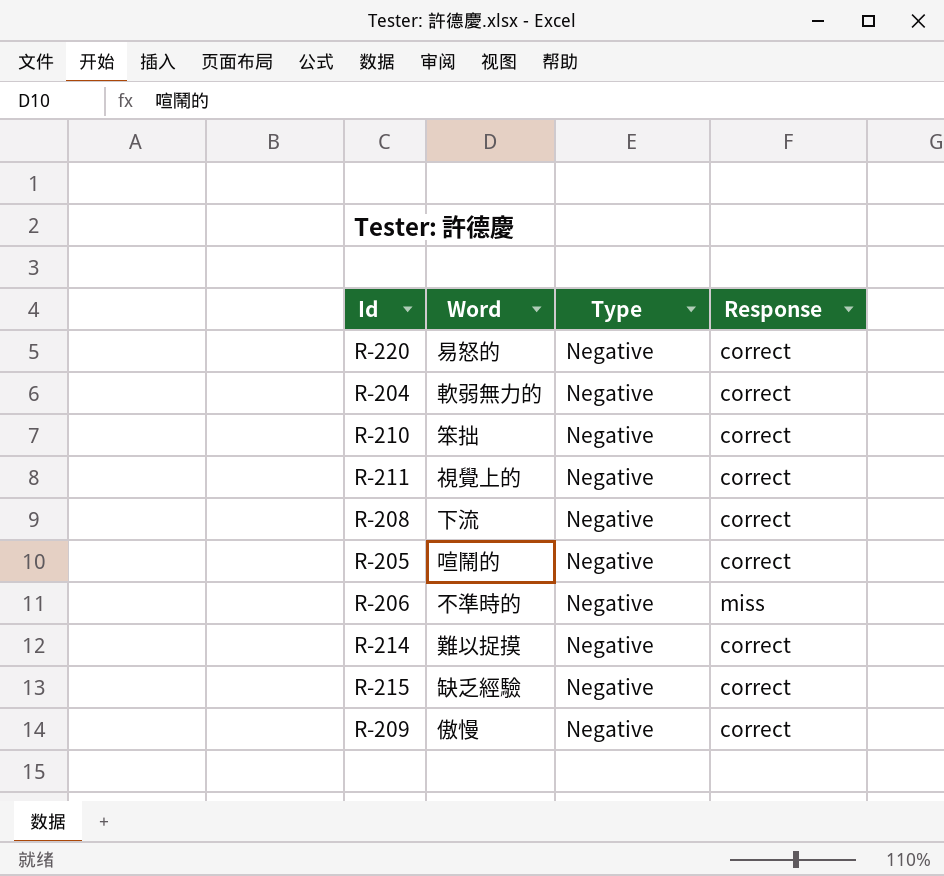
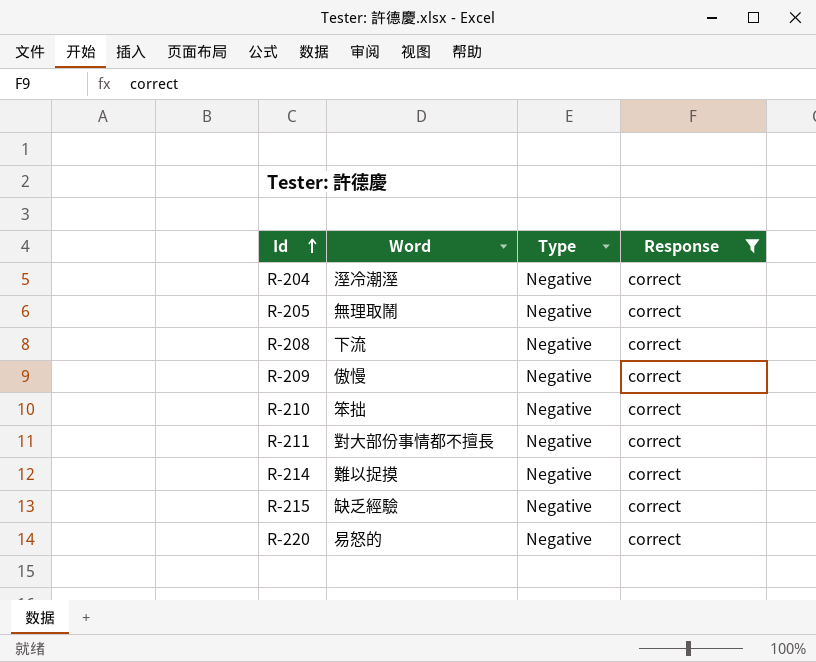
filter: none -> Response = correct
row order: none -> Id ascending
R-204 | Word: 軟弱無力的 -> 溼冷潮溼
R-205 | Word: 喧鬧的 -> 無理取鬧
R-211 | Word: 視覺上的 -> 對大部份事情都不擅長

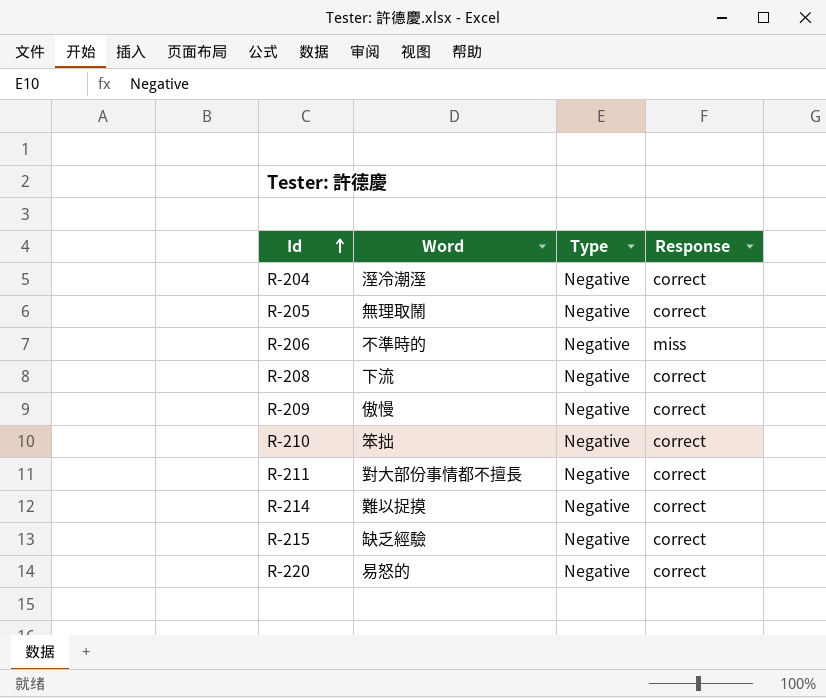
filter: Response = correct -> none

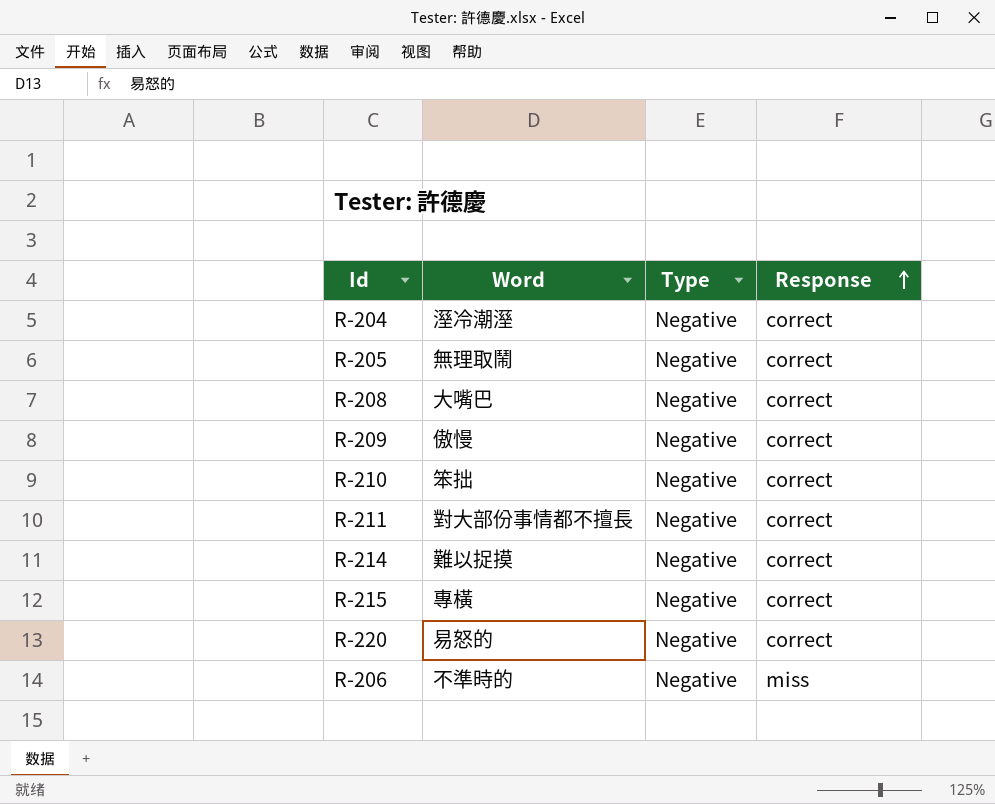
row order: Id ascending -> Response ascending
R-208 | Word: 下流 -> 大嘴巴
R-215 | Word: 缺乏經驗 -> 專橫

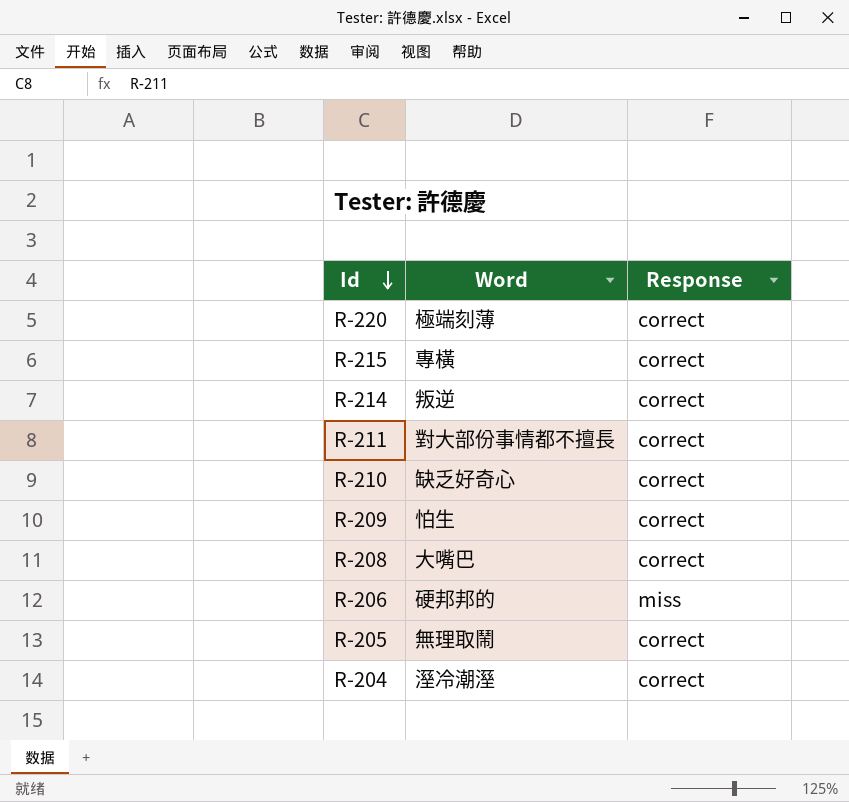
row order: Response ascending -> Id descending
column Type | position: 3 -> none
R-220 | Word: 易怒的 -> 極端刻薄
R-214 | Word: 難以捉摸 -> 叛逆
R-210 | Word: 笨拙 -> 缺乏好奇心
R-209 | Word: 傲慢 -> 怕生
R-206 | Word: 不準時的 -> 硬邦邦的

